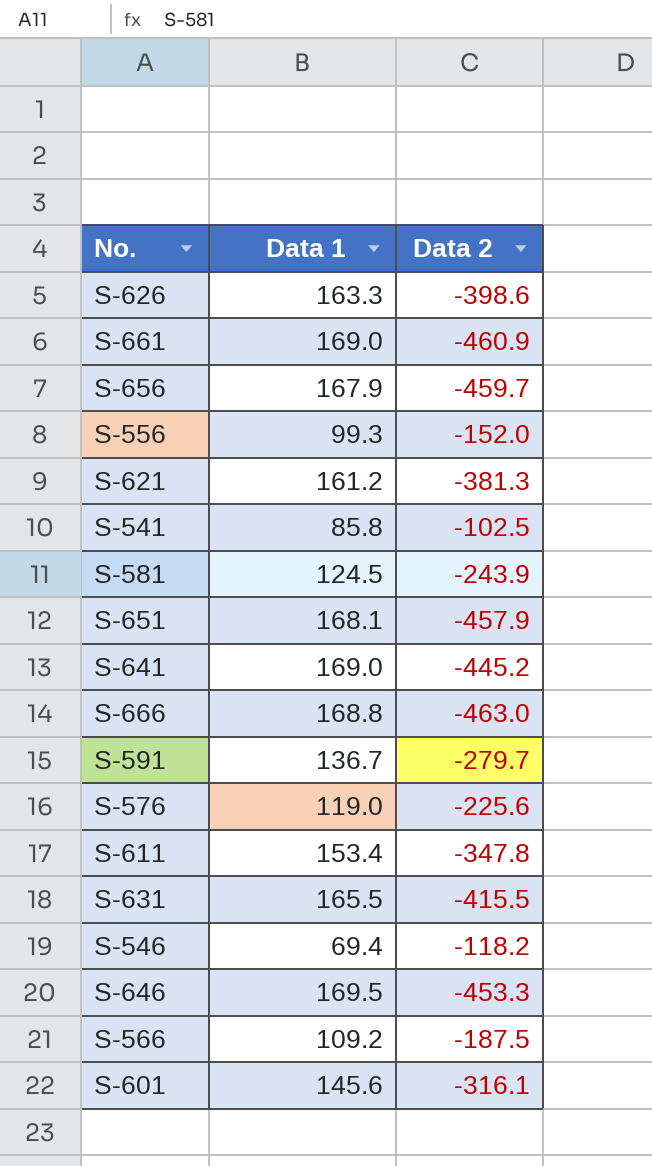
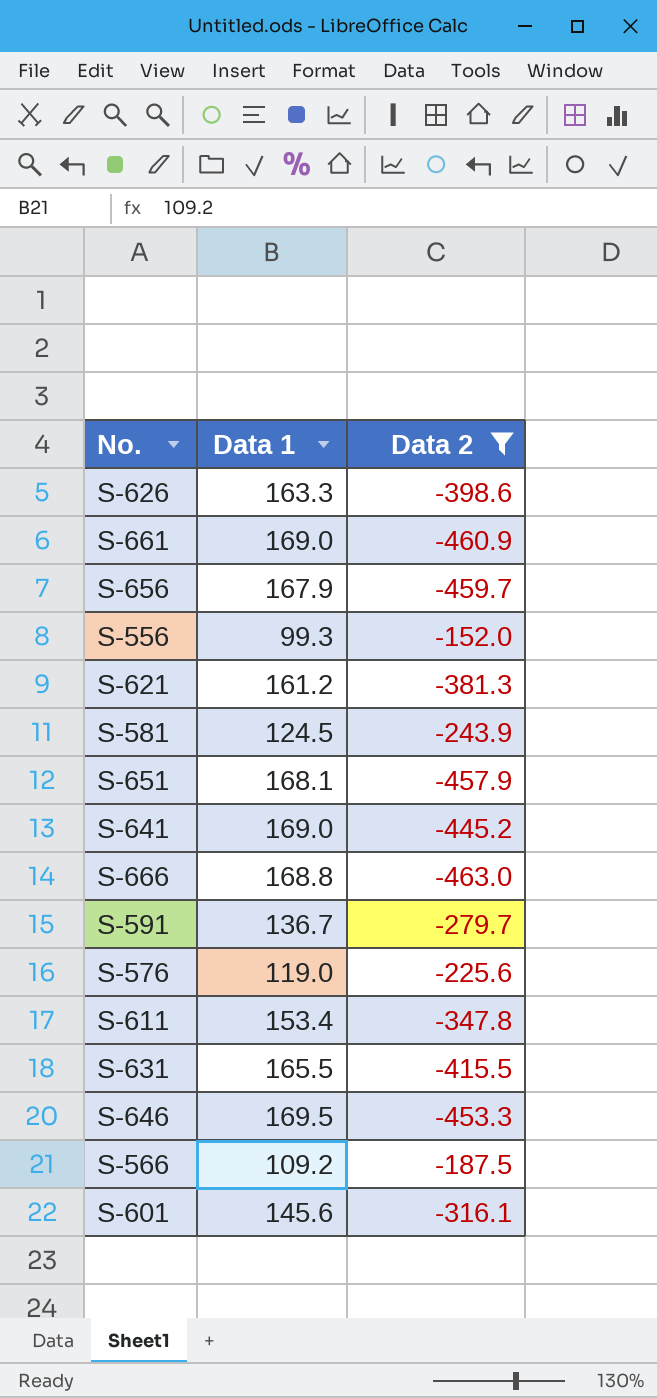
filter: none -> Data 2 <= -152.0

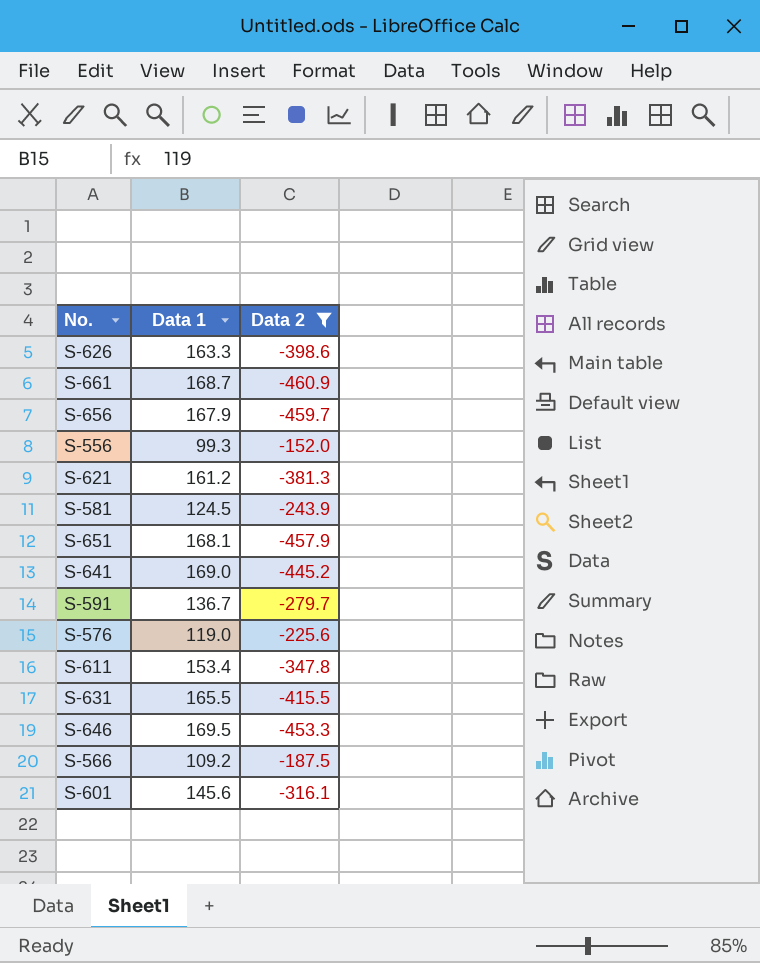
row S-666: 168.8 | -463.0 -> none
S-661 | Data 1: 169.0 -> 168.7

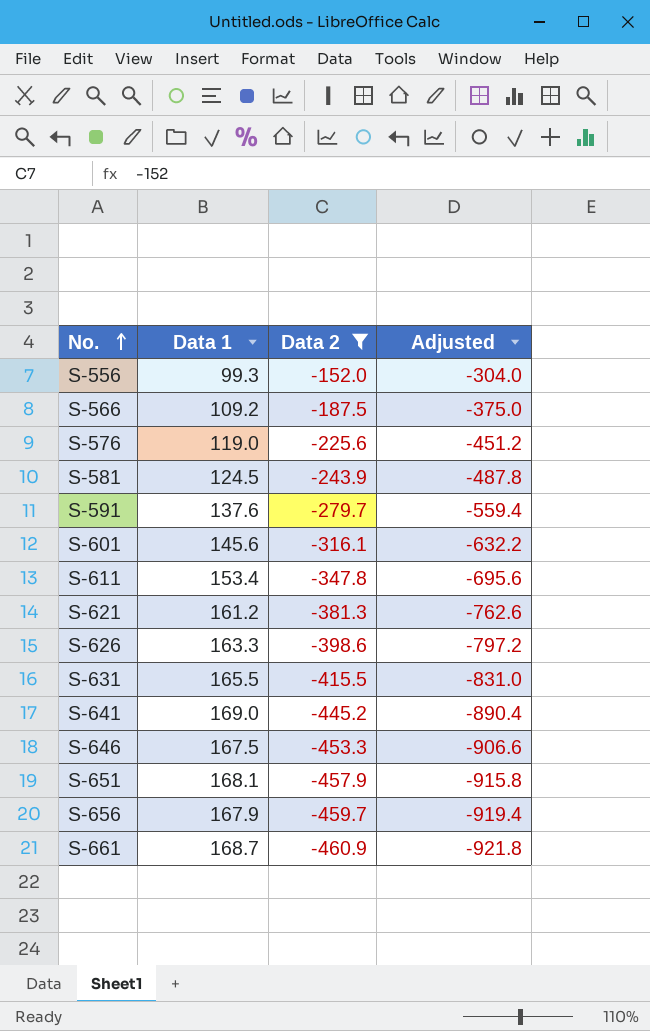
row order: none -> No. ascending
column Adjusted | formula: none -> [Data 2] * 2
S-591 | Data 1: 136.7 -> 137.6
S-646 | Data 1: 169.5 -> 167.5

